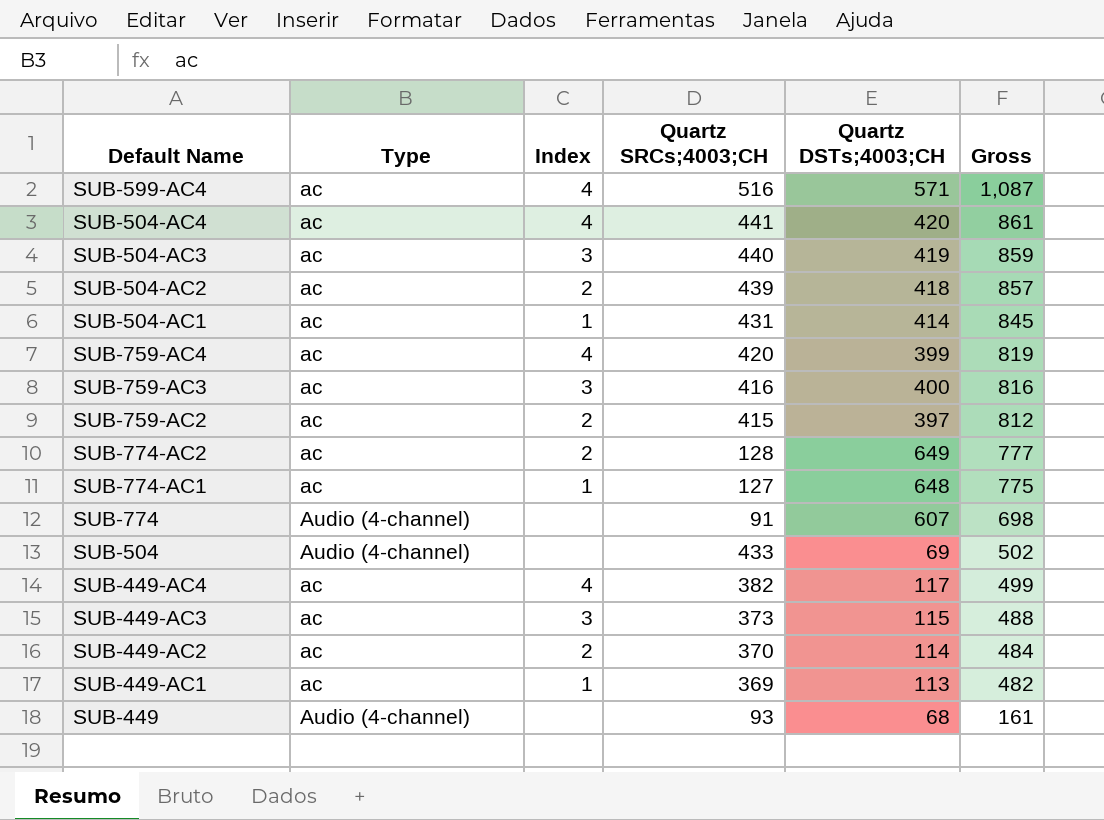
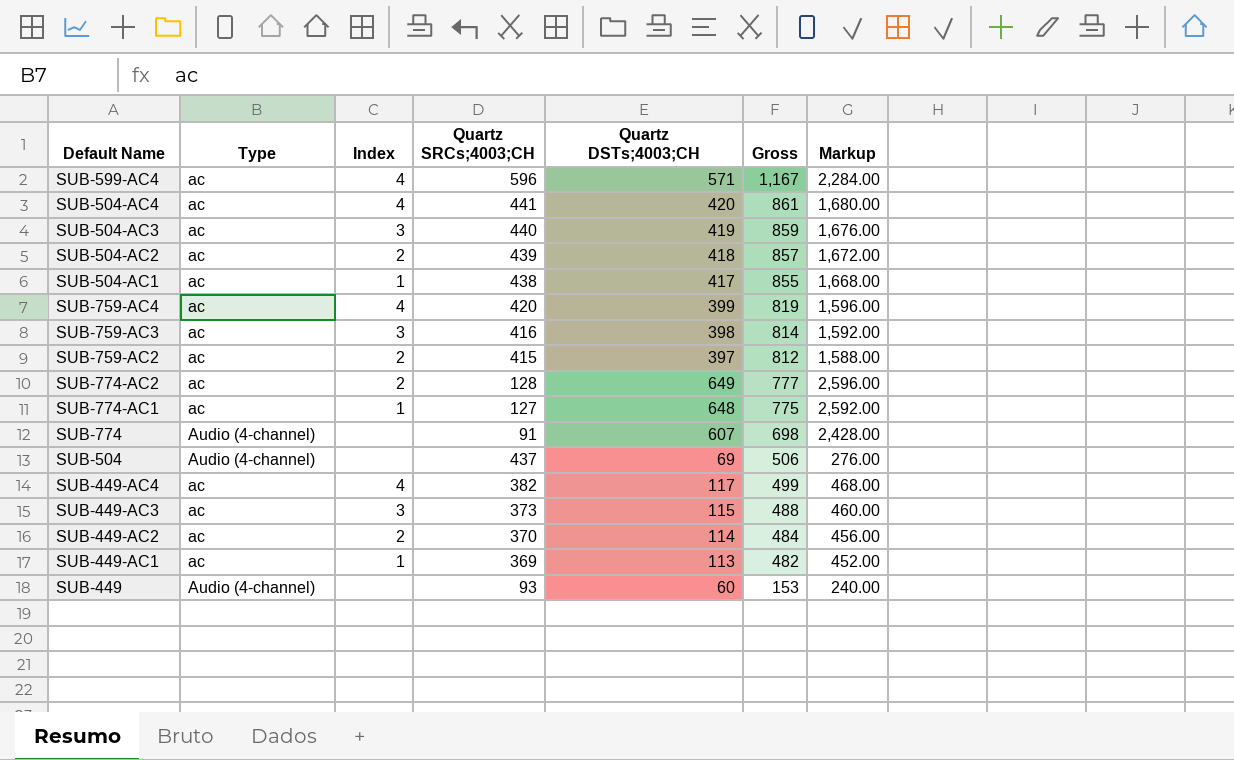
column Markup | formula: none -> [Quartz DSTs;4003;CH] * 4
SUB-599-AC4 | Quartz SRCs;4003;CH: 516 -> 596
SUB-599-AC4 | Gross: 1,087 -> 1,167
SUB-504-AC1 | Quartz SRCs;4003;CH: 431 -> 438
SUB-504-AC1 | Quartz DSTs;4003;CH: 414 -> 417
SUB-504-AC1 | Gross: 845 -> 855
SUB-759-AC3 | Quartz DSTs;4003;CH: 400 -> 398
SUB-759-AC3 | Gross: 816 -> 814
SUB-504 | Quartz SRCs;4003;CH: 433 -> 437
SUB-504 | Gross: 502 -> 506
SUB-449 | Quartz DSTs;4003;CH: 68 -> 60
SUB-449 | Gross: 161 -> 153

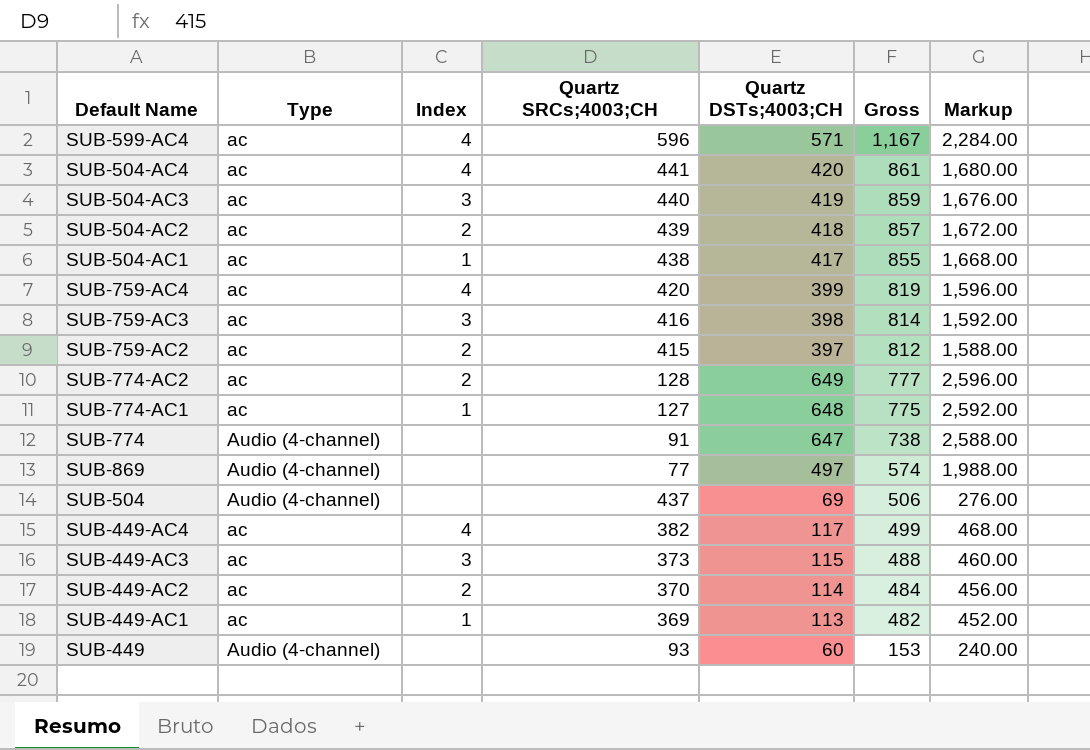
SUB-774 | Quartz DSTs;4003;CH: 607 -> 647
SUB-774 | Gross: 698 -> 738
SUB-774 | Markup: 2,428.00 -> 2,588.00
row SUB-869: none -> Audio (4-channel) | none | 77 | 497 | 574 | 1,988.00

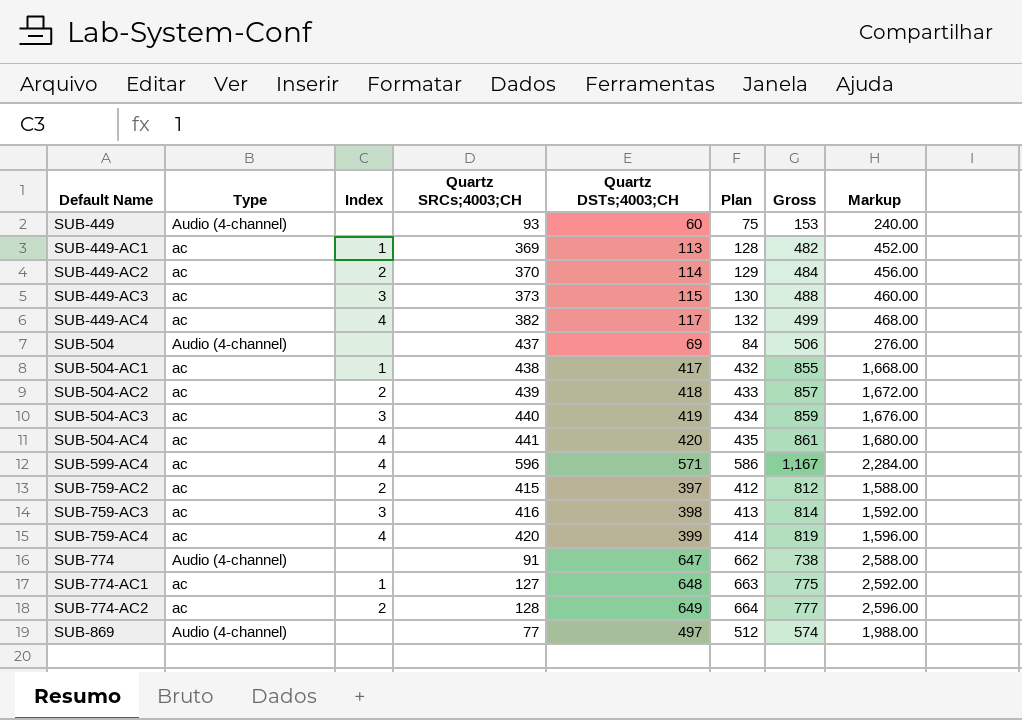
row order: Gross descending -> Default Name ascending
column Plan | formula: none -> [Quartz DSTs;4003;CH] + 15

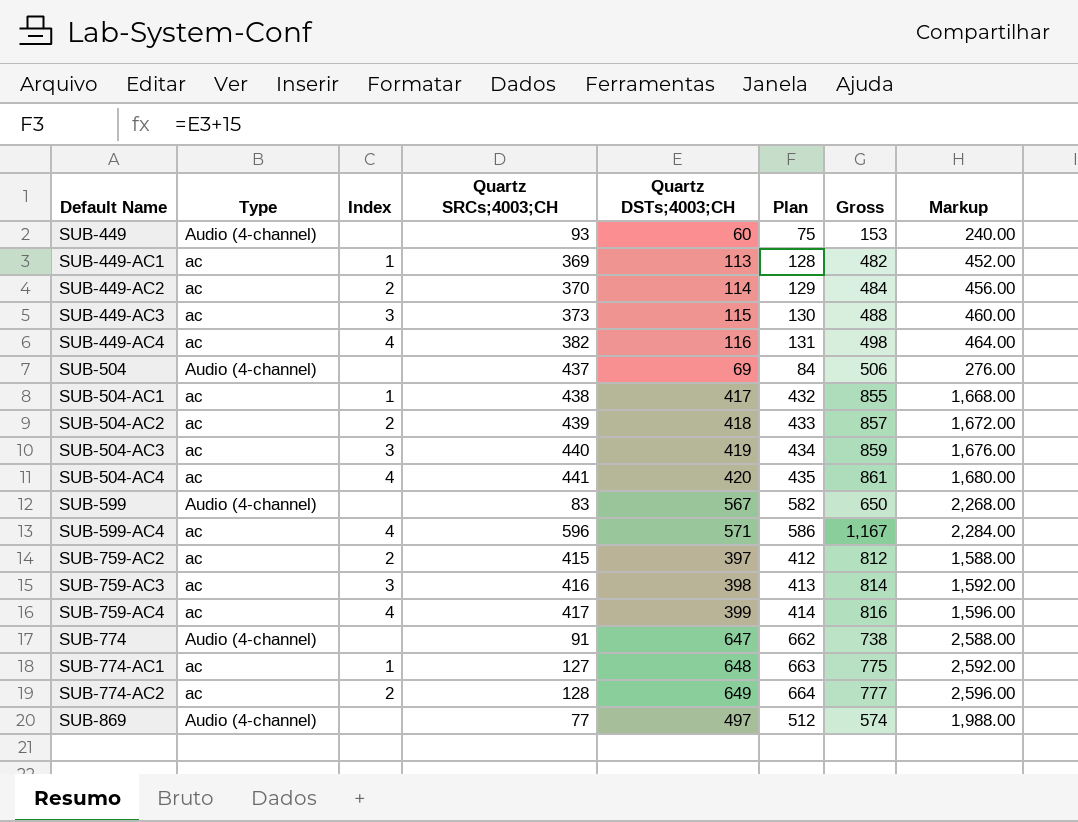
SUB-449-AC4 | Quartz DSTs;4003;CH: 117 -> 116
SUB-449-AC4 | Plan: 132 -> 131
SUB-449-AC4 | Gross: 499 -> 498
SUB-449-AC4 | Markup: 468.00 -> 464.00
row SUB-599: none -> Audio (4-channel) | none | 83 | 567 | 582 | 650 | 2,268.00
SUB-759-AC4 | Quartz SRCs;4003;CH: 420 -> 417
SUB-759-AC4 | Gross: 819 -> 816

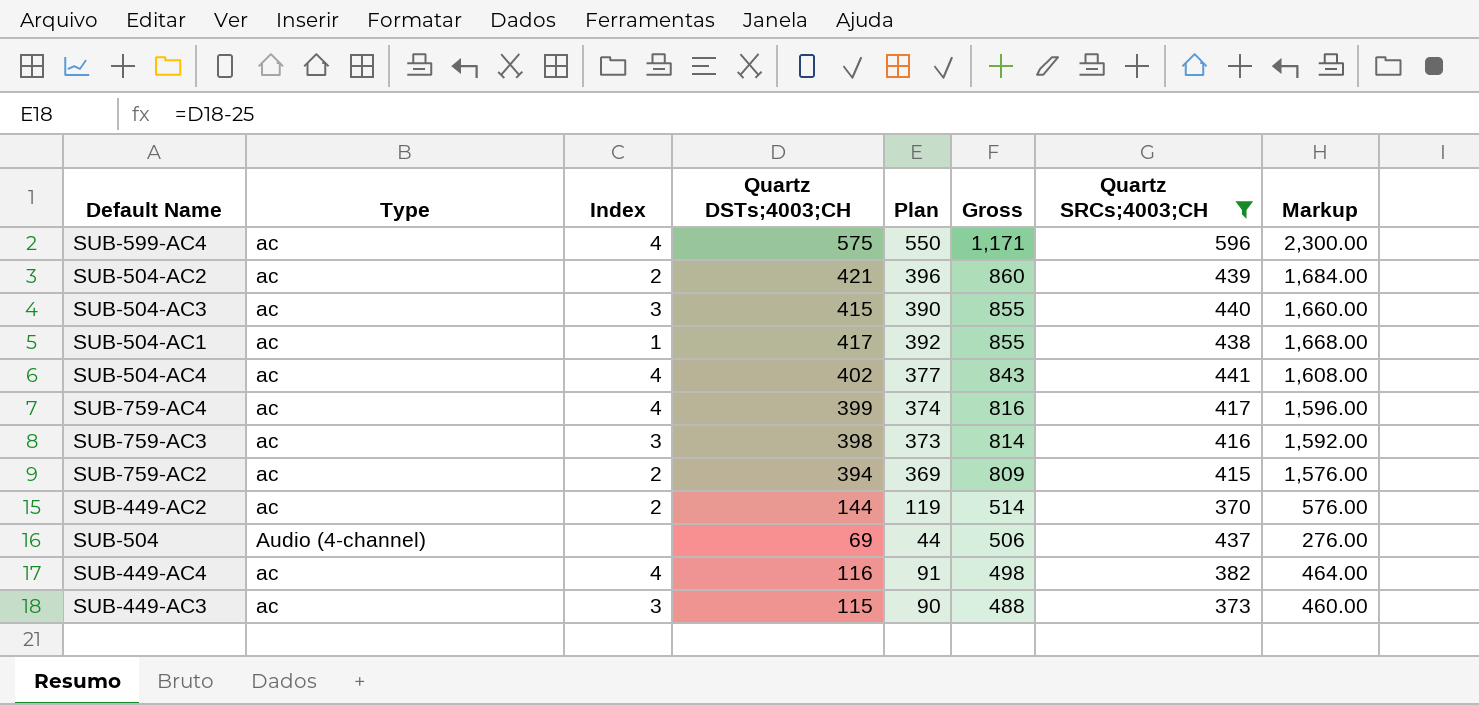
filter: none -> Quartz SRCs;4003;CH >= 370
row order: Default Name ascending -> Gross descending
column Plan | formula: [Quartz DSTs;4003;CH] + 15 -> [Quartz DSTs;4003;CH] - 25
column Quartz SRCs;4003;CH | position: 4 -> 7
SUB-599-AC4 | Quartz DSTs;4003;CH: 571 -> 575
SUB-599-AC4 | Gross: 1,167 -> 1,171
SUB-599-AC4 | Markup: 2,284.00 -> 2,300.00
SUB-504-AC2 | Quartz DSTs;4003;CH: 418 -> 421
SUB-504-AC2 | Gross: 857 -> 860
SUB-504-AC2 | Markup: 1,672.00 -> 1,684.00
SUB-504-AC3 | Quartz DSTs;4003;CH: 419 -> 415
SUB-504-AC3 | Gross: 859 -> 855
SUB-504-AC3 | Markup: 1,676.00 -> 1,660.00
SUB-504-AC4 | Quartz DSTs;4003;CH: 420 -> 402
SUB-504-AC4 | Gross: 861 -> 843
SUB-504-AC4 | Markup: 1,680.00 -> 1,608.00
SUB-759-AC2 | Quartz DSTs;4003;CH: 397 -> 394
SUB-759-AC2 | Gross: 812 -> 809
SUB-759-AC2 | Markup: 1,588.00 -> 1,576.00
SUB-449-AC2 | Quartz DSTs;4003;CH: 114 -> 144
SUB-449-AC2 | Gross: 484 -> 514
SUB-449-AC2 | Markup: 456.00 -> 576.00

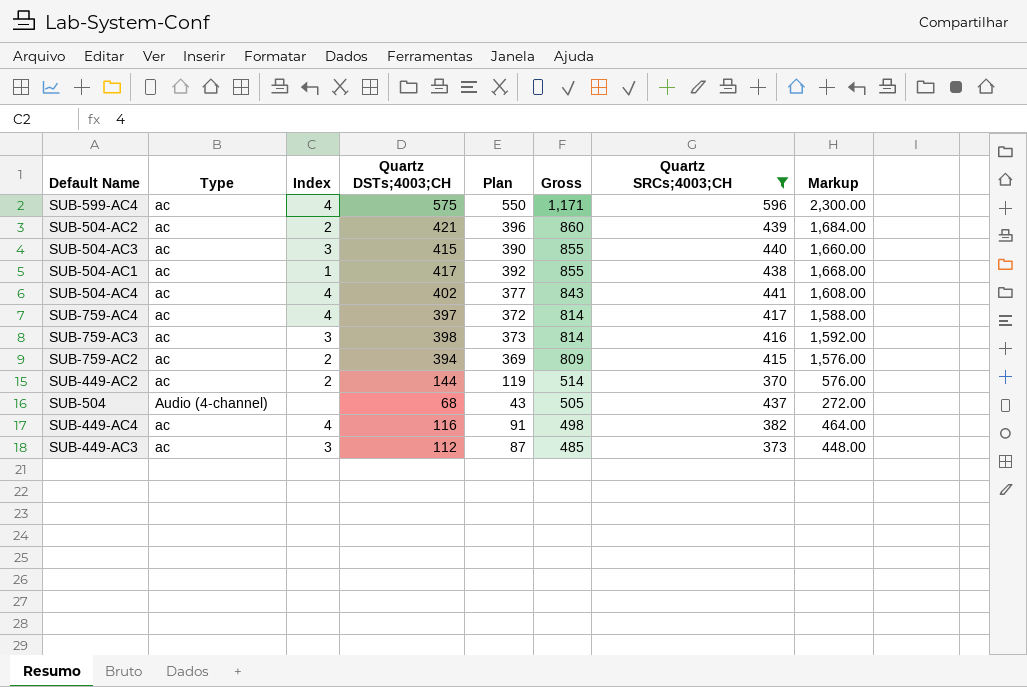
SUB-759-AC4 | Quartz DSTs;4003;CH: 399 -> 397
SUB-759-AC4 | Plan: 374 -> 372
SUB-759-AC4 | Gross: 816 -> 814
SUB-759-AC4 | Markup: 1,596.00 -> 1,588.00
SUB-504 | Quartz DSTs;4003;CH: 69 -> 68
SUB-504 | Plan: 44 -> 43
SUB-504 | Gross: 506 -> 505
SUB-504 | Markup: 276.00 -> 272.00
SUB-449-AC3 | Quartz DSTs;4003;CH: 115 -> 112
SUB-449-AC3 | Plan: 90 -> 87
SUB-449-AC3 | Gross: 488 -> 485
SUB-449-AC3 | Markup: 460.00 -> 448.00

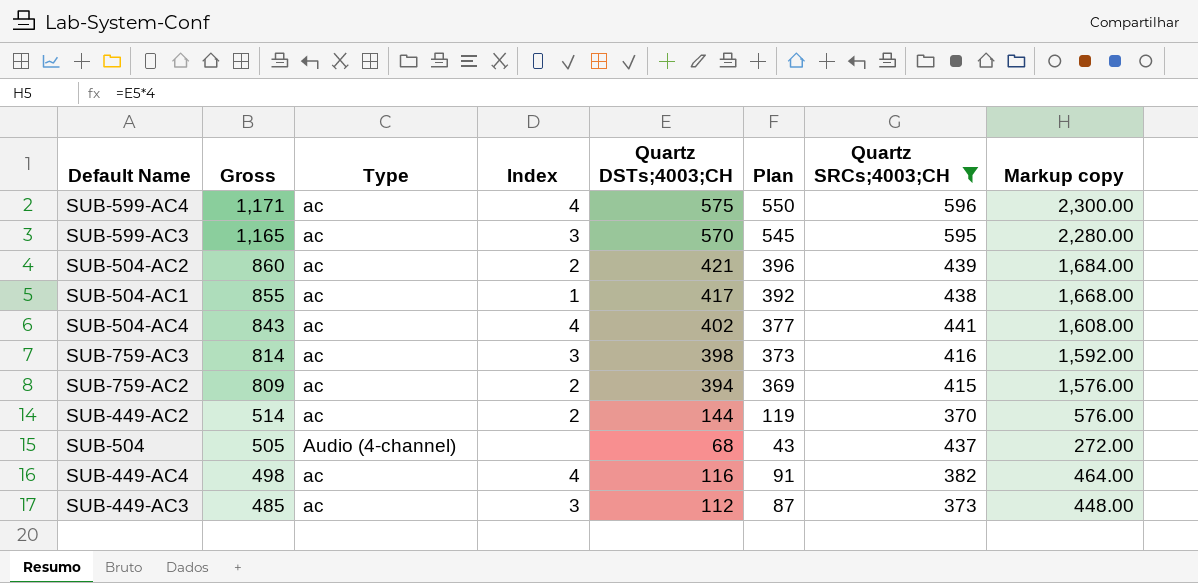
column Gross | position: 6 -> 2
column name: Markup -> Markup copy
row SUB-504-AC3: ac | 3 | 415 | 390 | 855 | 440 | 1,660.00 -> none
row SUB-759-AC4: ac | 4 | 397 | 372 | 814 | 417 | 1,588.00 -> none
row SUB-599-AC3: none -> 1,165 | ac | 3 | 570 | 545 | 595 | 2,280.00

